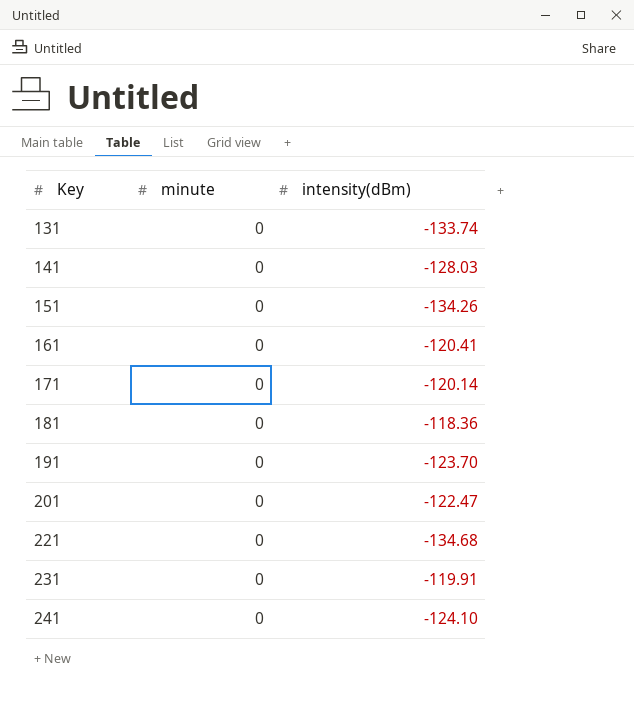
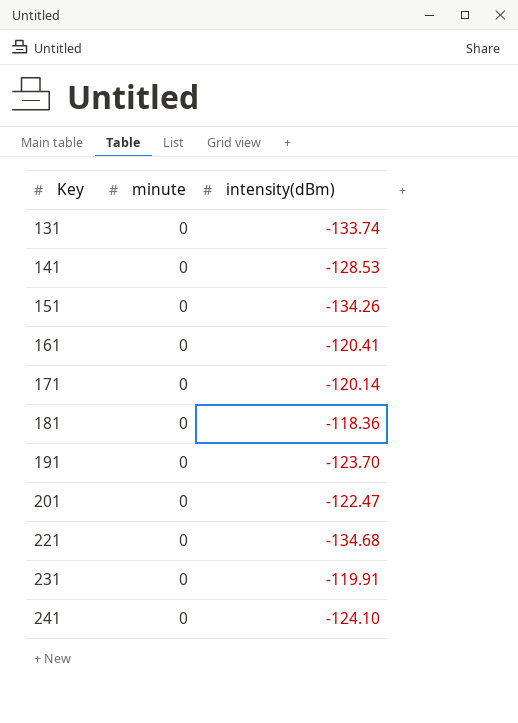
141 | intensity(dBm): -128.03 -> -128.53

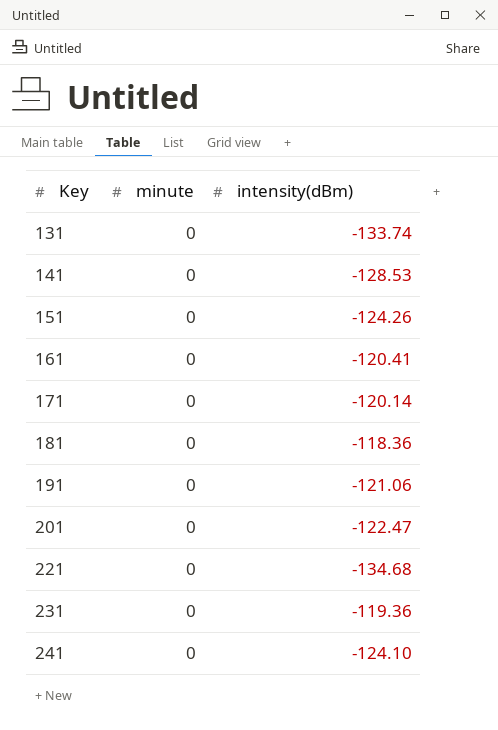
151 | intensity(dBm): -134.26 -> -124.26
191 | intensity(dBm): -123.70 -> -121.06
231 | intensity(dBm): -119.91 -> -119.36

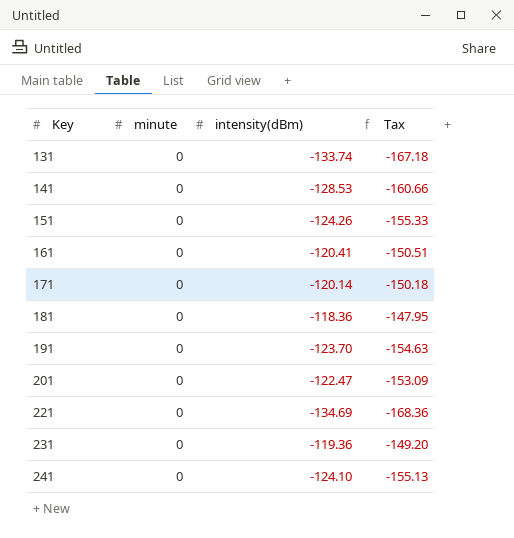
column Tax | formula: none -> [intensity(dBm)] * 1.25
191 | intensity(dBm): -121.06 -> -123.70
221 | intensity(dBm): -134.68 -> -134.69

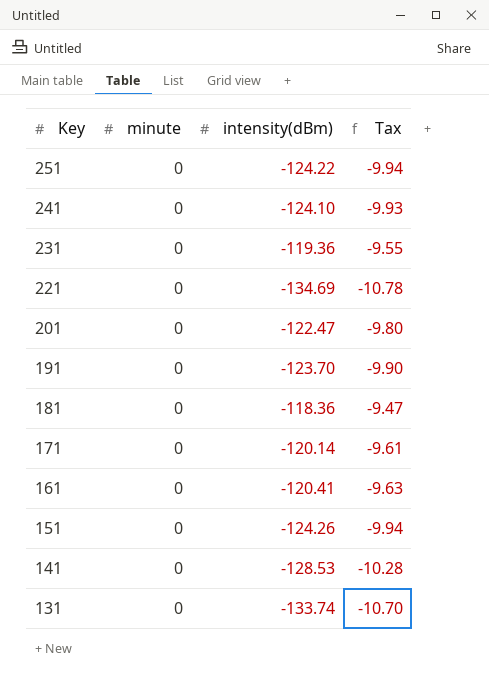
row order: Key ascending -> Key descending
column Tax | formula: [intensity(dBm)] * 1.25 -> [intensity(dBm)] * 0.08
row 251: none -> 0 | -124.22 | -9.94

